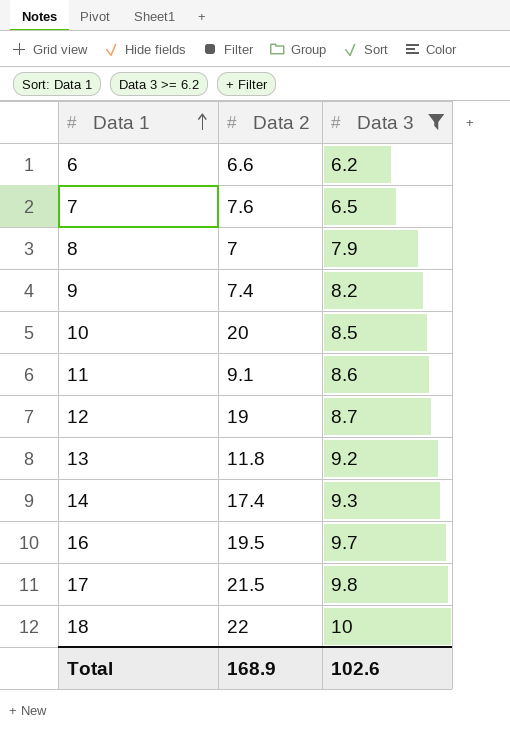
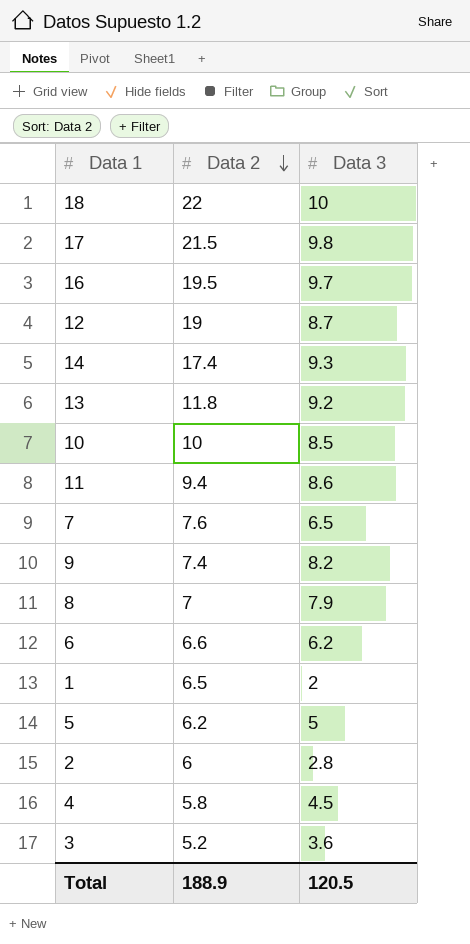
filter: Data 3 >= 6.2 -> none
row order: Data 1 ascending -> Data 2 descending
10 | Data 2: 20 -> 10
11 | Data 2: 9.1 -> 9.4
Total | Data 2: 168.9 -> 188.9
Total | Data 3: 102.6 -> 120.5

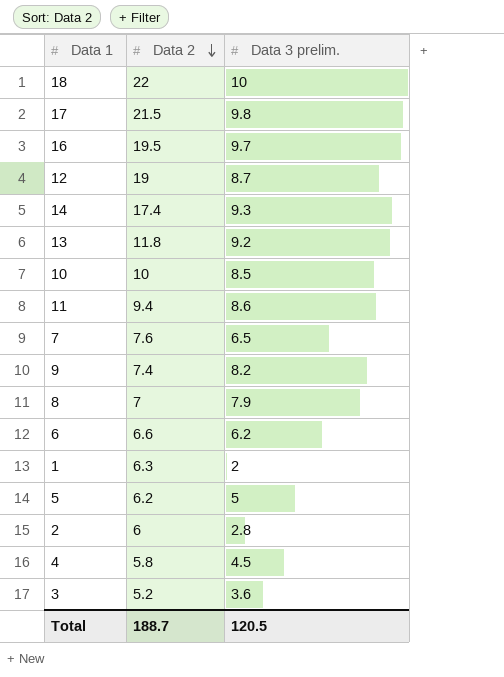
column name: Data 3 -> Data 3 prelim.
1 | Data 2: 6.5 -> 6.3
Total | Data 2: 188.9 -> 188.7

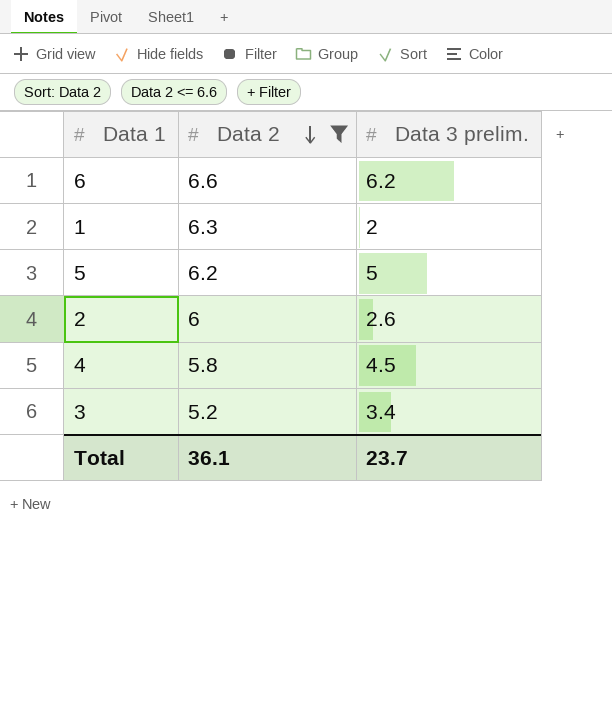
filter: none -> Data 2 <= 6.6
2 | Data 3 prelim.: 2.8 -> 2.6
3 | Data 3 prelim.: 3.6 -> 3.4
Total | Data 2: 188.7 -> 36.1
Total | Data 3 prelim.: 120.5 -> 23.7

